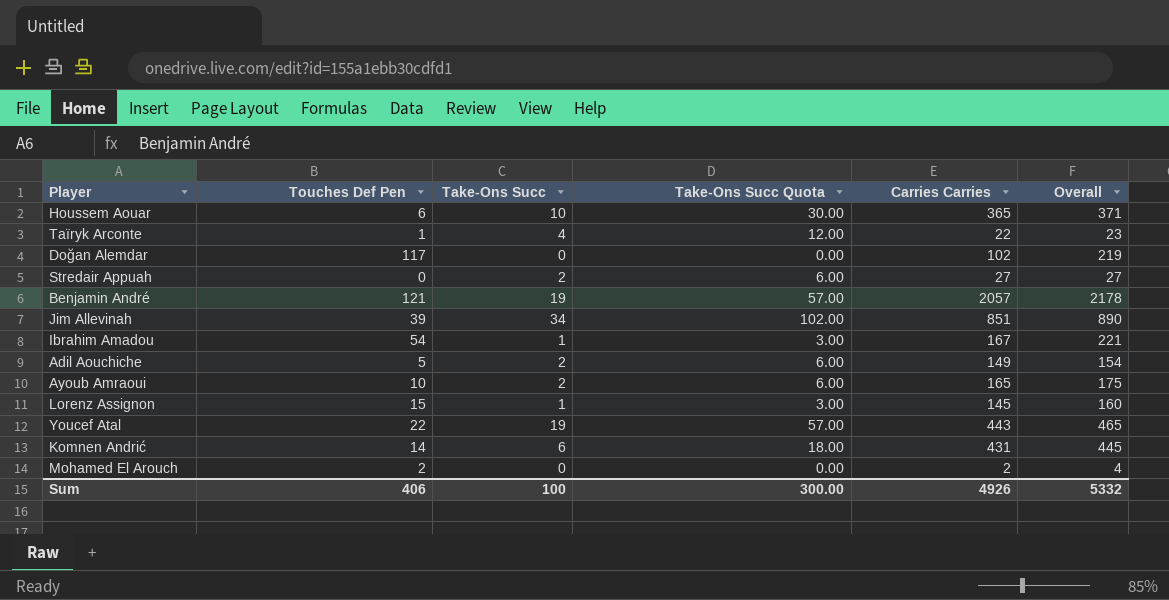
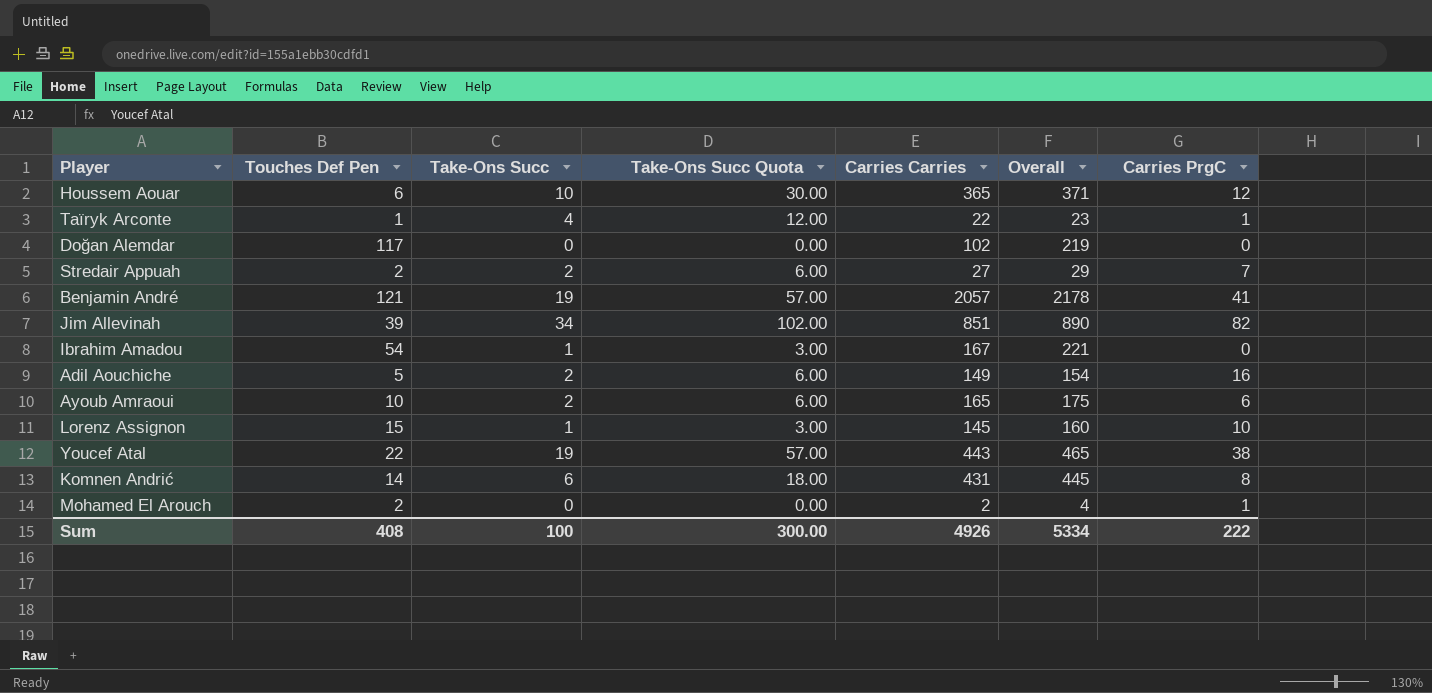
column Carries PrgC | position: none -> 7
Stredair Appuah | Touches Def Pen: 0 -> 2
Stredair Appuah | Overall: 27 -> 29
Sum | Touches Def Pen: 406 -> 408
Sum | Overall: 5332 -> 5334

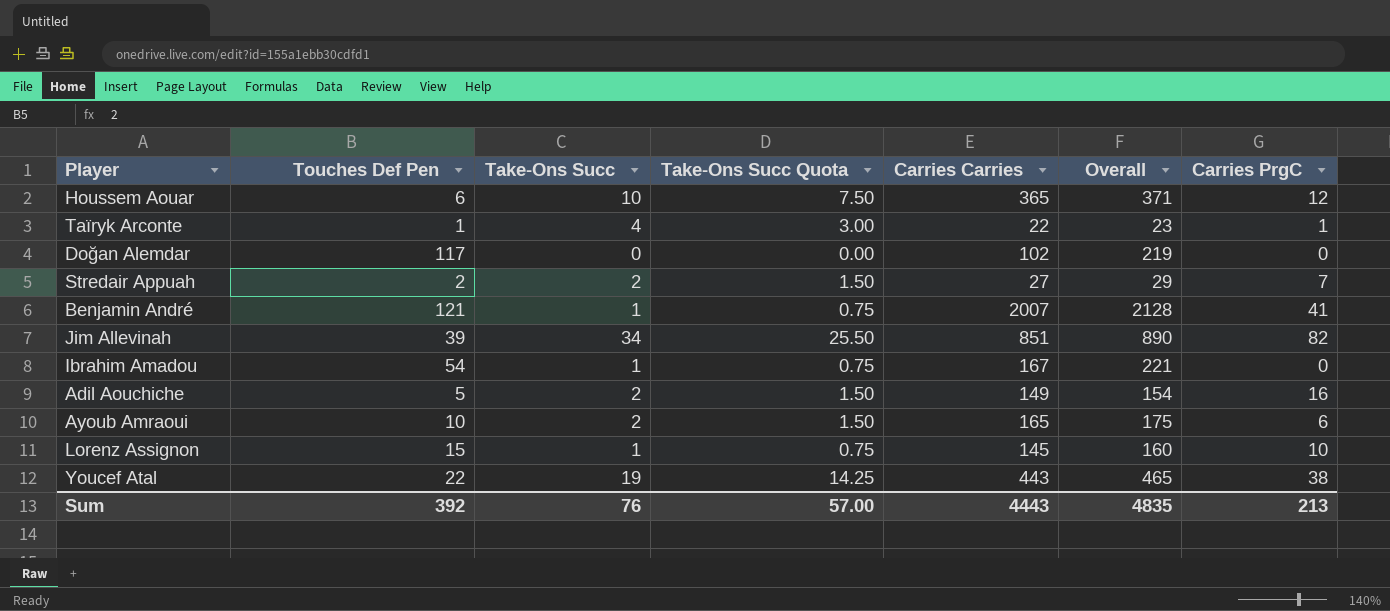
column Take-Ons Succ Quota | formula: [Take-Ons Succ] * 3 -> [Take-Ons Succ] * 0.75
row Komnen Andrić: 14 | 6 | 18.00 | 431 | 445 | 8 -> none
row Mohamed El Arouch: 2 | 0 | 0.00 | 2 | 4 | 1 -> none
Benjamin André | Take-Ons Succ: 19 -> 1
Benjamin André | Carries Carries: 2057 -> 2007
Benjamin André | Overall: 2178 -> 2128
Sum | Touches Def Pen: 408 -> 392
Sum | Take-Ons Succ: 100 -> 76
Sum | Take-Ons Succ Quota: 300.00 -> 57.00
Sum | Carries Carries: 4926 -> 4443
Sum | Overall: 5334 -> 4835
Sum | Carries PrgC: 222 -> 213

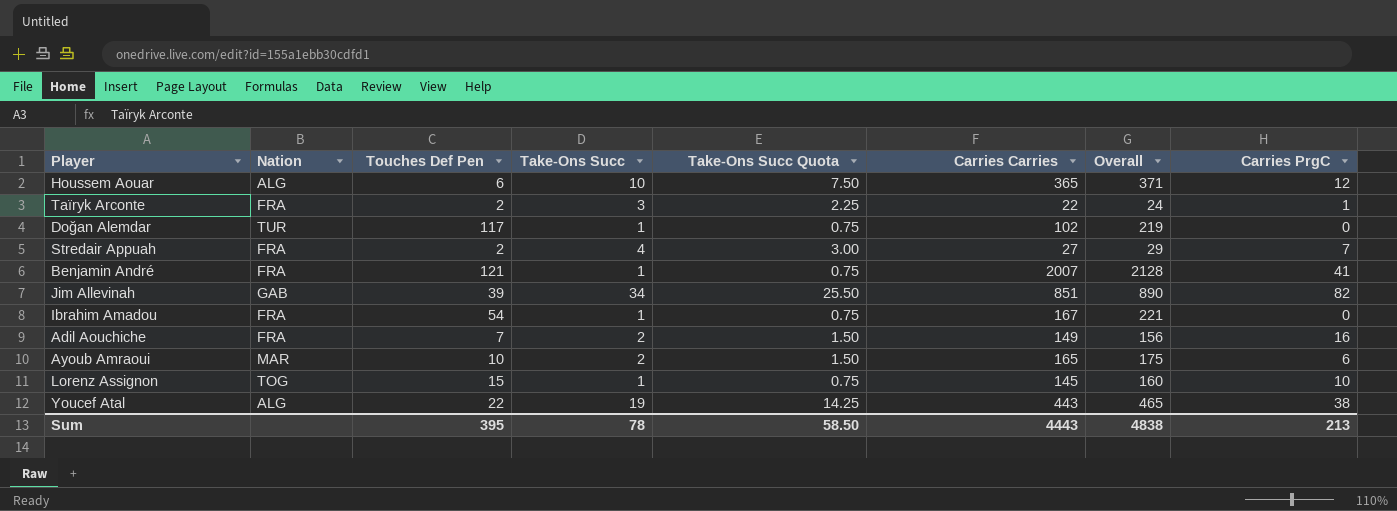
column Nation | position: none -> 2
Taïryk Arconte | Touches Def Pen: 1 -> 2
Taïryk Arconte | Take-Ons Succ: 4 -> 3
Taïryk Arconte | Take-Ons Succ Quota: 3.00 -> 2.25
Taïryk Arconte | Overall: 23 -> 24
Doğan Alemdar | Take-Ons Succ: 0 -> 1
Doğan Alemdar | Take-Ons Succ Quota: 0.00 -> 0.75
Stredair Appuah | Take-Ons Succ: 2 -> 4
Stredair Appuah | Take-Ons Succ Quota: 1.50 -> 3.00
Adil Aouchiche | Touches Def Pen: 5 -> 7
Adil Aouchiche | Overall: 154 -> 156
Sum | Touches Def Pen: 392 -> 395
Sum | Take-Ons Succ: 76 -> 78
Sum | Take-Ons Succ Quota: 57.00 -> 58.50
Sum | Overall: 4835 -> 4838

